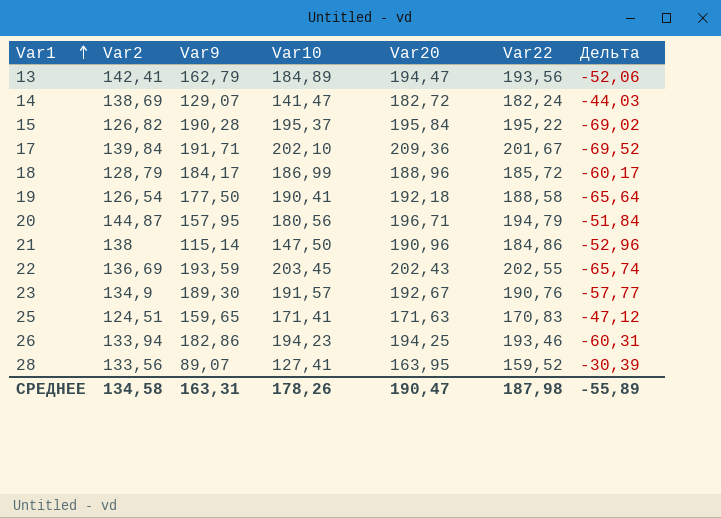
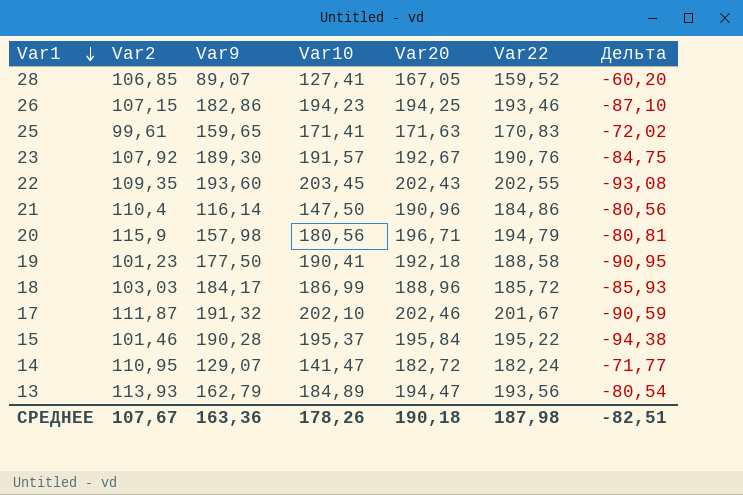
row order: Var1 ascending -> Var1 descending
28 | Var2: 133,56 -> 106,85
28 | Var20: 163,95 -> 167,05
28 | Дельта: -30,39 -> -60,20
26 | Var2: 133,94 -> 107,15
26 | Дельта: -60,31 -> -87,10
25 | Var2: 124,51 -> 99,61
25 | Дельта: -47,12 -> -72,02
23 | Var2: 134,9 -> 107,92
23 | Дельта: -57,77 -> -84,75
22 | Var2: 136,69 -> 109,35
22 | Var9: 193,59 -> 193,60
22 | Дельта: -65,74 -> -93,08
21 | Var2: 138 -> 110,4
21 | Var9: 115,14 -> 116,14
21 | Дельта: -52,96 -> -80,56
20 | Var2: 144,87 -> 115,9
20 | Var9: 157,95 -> 157,98
20 | Дельта: -51,84 -> -80,81
19 | Var2: 126,54 -> 101,23
19 | Дельта: -65,64 -> -90,95
18 | Var2: 128,79 -> 103,03
18 | Дельта: -60,17 -> -85,93
17 | Var2: 139,84 -> 111,87
17 | Var9: 191,71 -> 191,32
17 | Var20: 209,36 -> 202,46
17 | Дельта: -69,52 -> -90,59
15 | Var2: 126,82 -> 101,46
15 | Дельта: -69,02 -> -94,38
14 | Var2: 138,69 -> 110,95
14 | Дельта: -44,03 -> -71,77
13 | Var2: 142,41 -> 113,93
13 | Дельта: -52,06 -> -80,54
СРЕДНЕЕ | Var2: 134,58 -> 107,67
СРЕДНЕЕ | Var9: 163,31 -> 163,36
СРЕДНЕЕ | Var20: 190,47 -> 190,18
СРЕДНЕЕ | Дельта: -55,89 -> -82,51

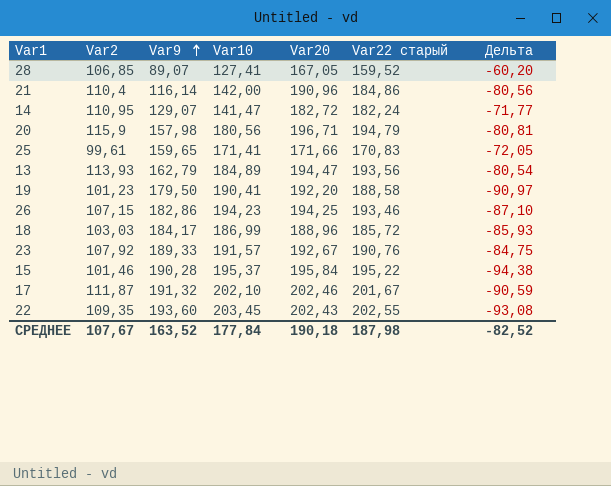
row order: Var1 descending -> Var9 ascending
column name: Var22 -> Var22 старый
21 | Var10: 147,50 -> 142,00
25 | Var20: 171,63 -> 171,66
25 | Дельта: -72,02 -> -72,05
19 | Var9: 177,50 -> 179,50
19 | Var20: 192,18 -> 192,20
19 | Дельта: -90,95 -> -90,97
23 | Var9: 189,30 -> 189,33
СРЕДНЕЕ | Var9: 163,36 -> 163,52
СРЕДНЕЕ | Var10: 178,26 -> 177,84
СРЕДНЕЕ | Дельта: -82,51 -> -82,52

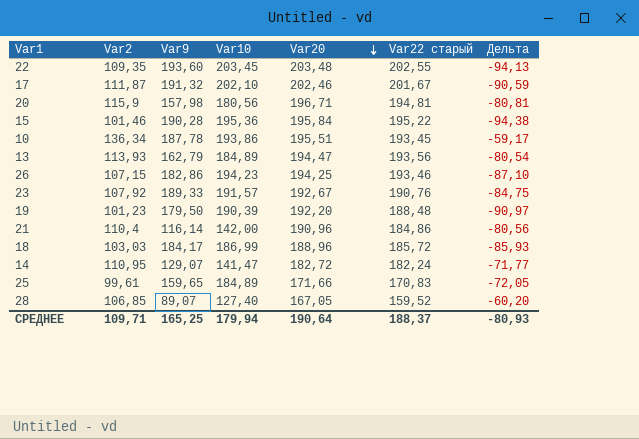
row order: Var9 ascending -> Var20 descending
22 | Var20: 202,43 -> 203,48
22 | Дельта: -93,08 -> -94,13
20 | Var22 старый: 194,79 -> 194,81
15 | Var10: 195,37 -> 195,36
row 10: none -> 136,34 | 187,78 | 193,86 | 195,51 | 193,45 | -59,17
19 | Var10: 190,41 -> 190,39
19 | Var22 старый: 188,58 -> 188,48
25 | Var10: 171,41 -> 184,89
28 | Var10: 127,41 -> 127,40
СРЕДНЕЕ | Var2: 107,67 -> 109,71
СРЕДНЕЕ | Var9: 163,52 -> 165,25
СРЕДНЕЕ | Var10: 177,84 -> 179,94
СРЕДНЕЕ | Var20: 190,18 -> 190,64
СРЕДНЕЕ | Var22 старый: 187,98 -> 188,37
СРЕДНЕЕ | Дельта: -82,52 -> -80,93

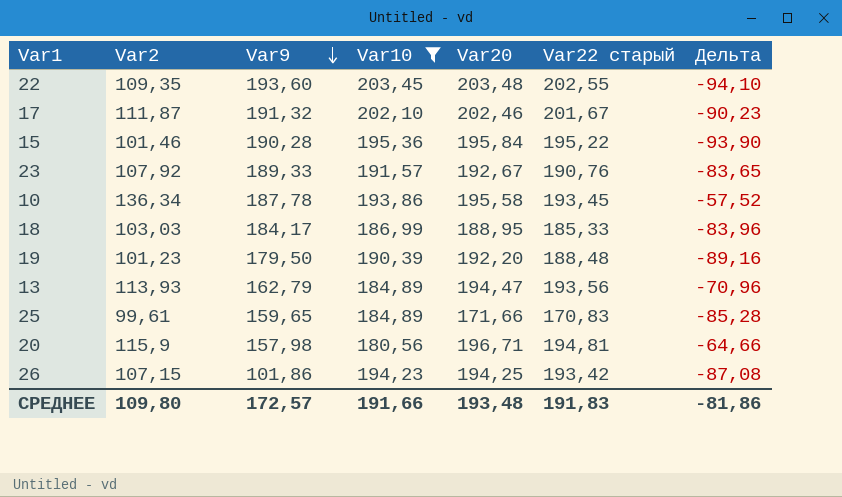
filter: none -> Var10 >= 180,56
row order: Var20 descending -> Var9 descending
column Дельта | formula: [Var2] - [Var20] -> [Var2] - [Var10]
10 | Var20: 195,51 -> 195,58
18 | Var20: 188,96 -> 188,95
18 | Var22 старый: 185,72 -> 185,33
26 | Var9: 182,86 -> 101,86
26 | Var22 старый: 193,46 -> 193,42
СРЕДНЕЕ | Var2: 109,71 -> 109,80
СРЕДНЕЕ | Var9: 165,25 -> 172,57
СРЕДНЕЕ | Var10: 179,94 -> 191,66
СРЕДНЕЕ | Var20: 190,64 -> 193,48
СРЕДНЕЕ | Var22 старый: 188,37 -> 191,83
СРЕДНЕЕ | Дельта: -80,93 -> -81,86

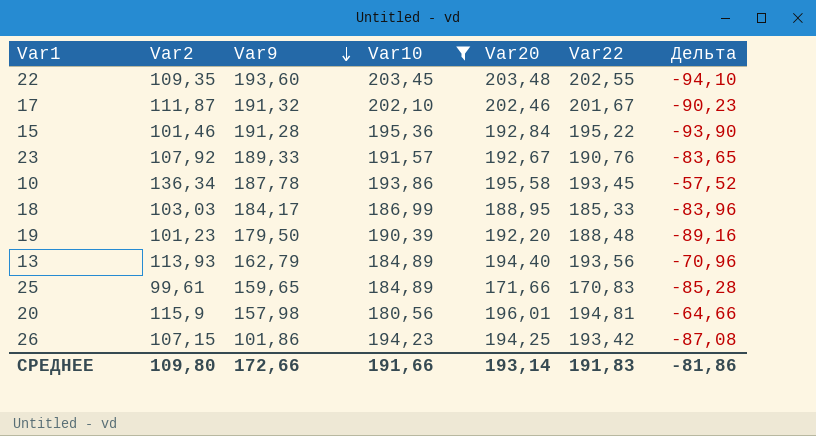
column name: Var22 старый -> Var22
15 | Var9: 190,28 -> 191,28
15 | Var20: 195,84 -> 192,84
13 | Var20: 194,47 -> 194,40
20 | Var20: 196,71 -> 196,01
СРЕДНЕЕ | Var9: 172,57 -> 172,66
СРЕДНЕЕ | Var20: 193,48 -> 193,14

